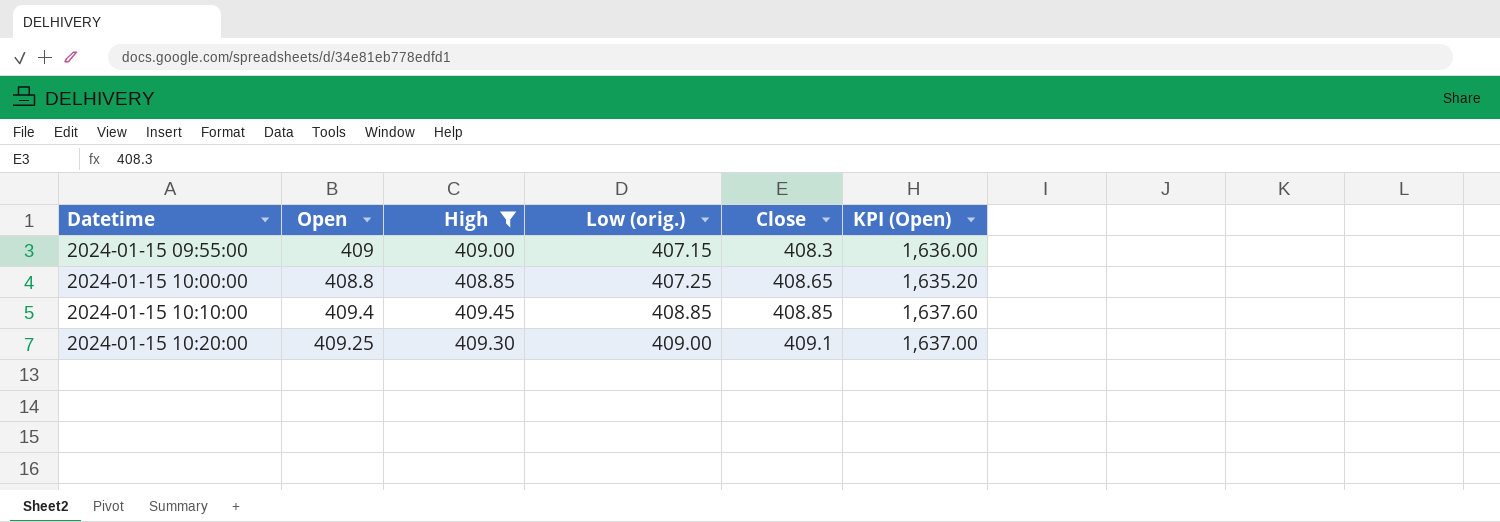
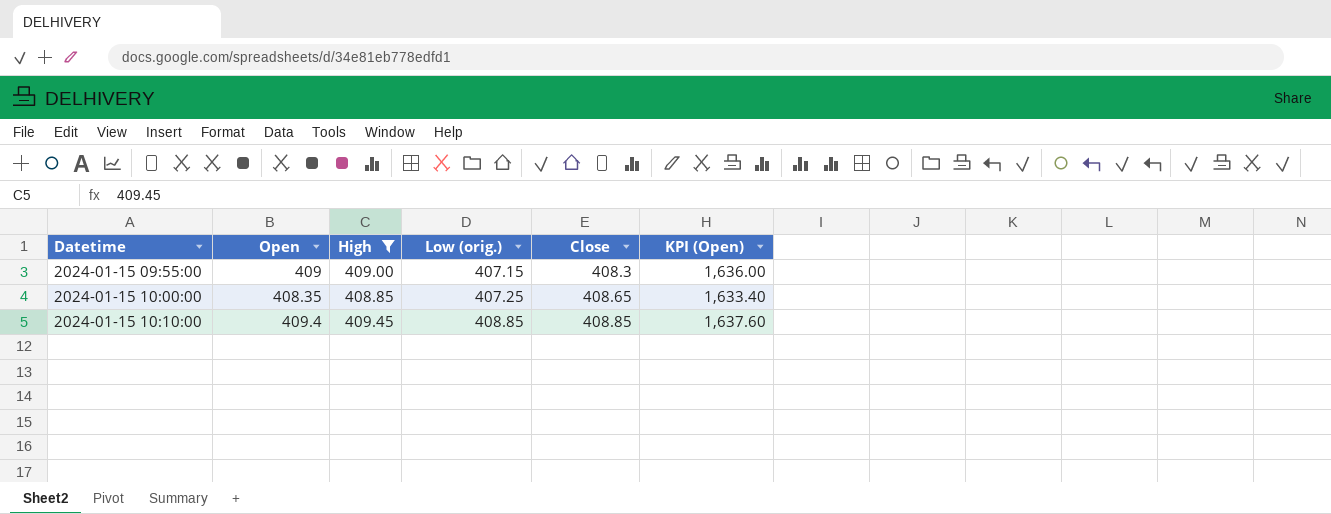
row 2024-01-15 10:20:00: 409.25 | 409.30 | 409.00 | 409.1 | 1,637.00 -> none
2024-01-15 10:00:00 | Open: 408.8 -> 408.35
2024-01-15 10:00:00 | KPI (Open): 1,635.20 -> 1,633.40

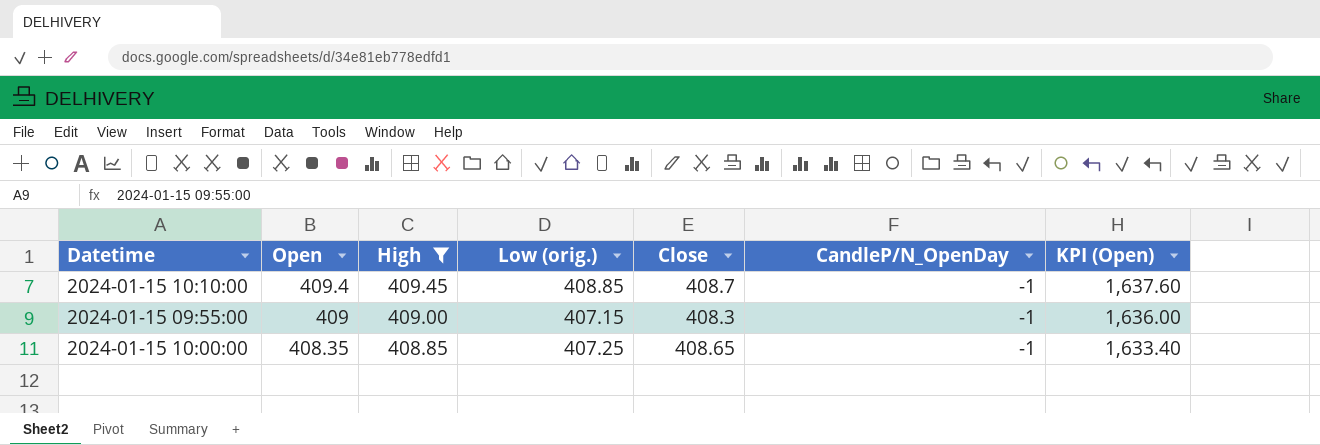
row order: Datetime ascending -> Open descending
column CandleP/N_OpenDay | position: none -> 6
2024-01-15 10:10:00 | Close: 408.85 -> 408.7

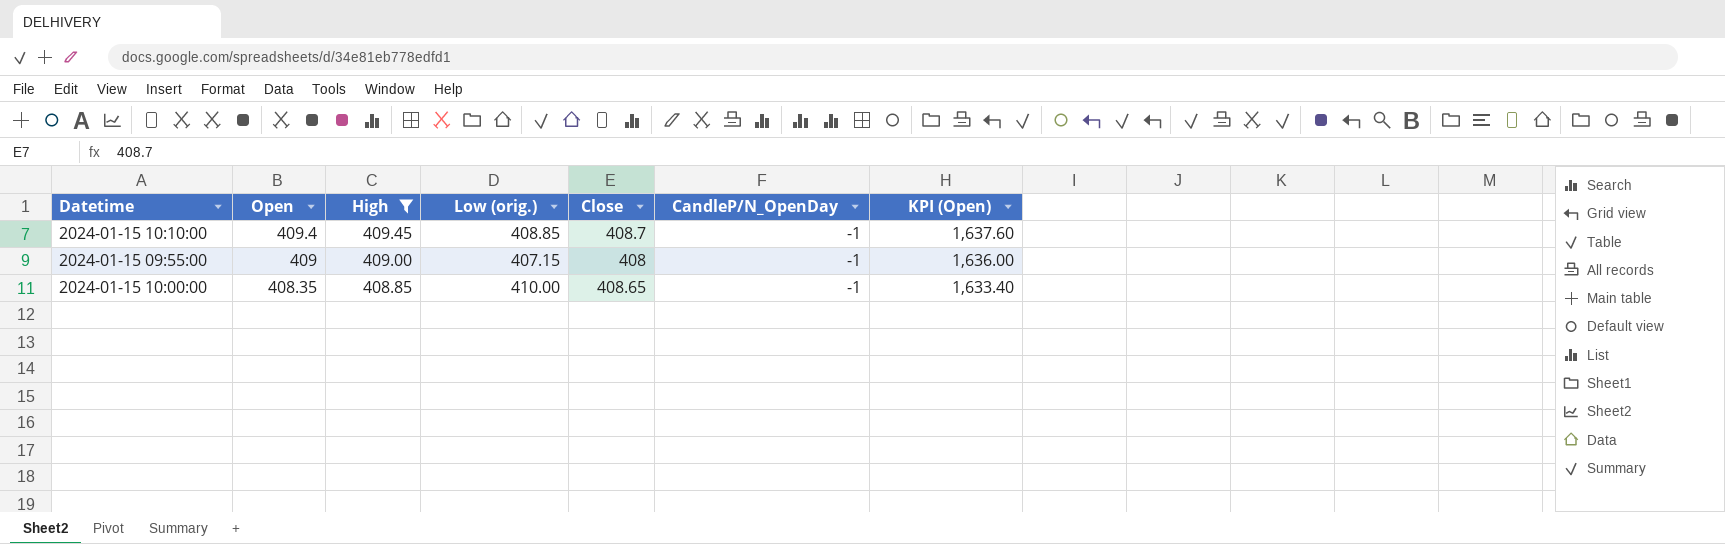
2024-01-15 09:55:00 | Close: 408.3 -> 408
2024-01-15 10:00:00 | Low (orig.): 407.25 -> 410.00

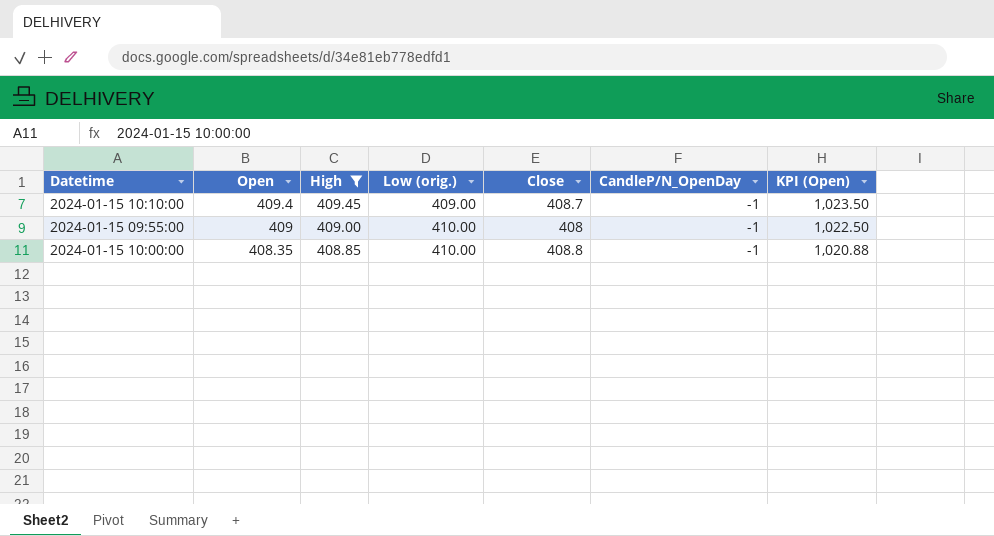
column KPI (Open) | formula: [Open] * 4 -> [Open] * 2.5
2024-01-15 10:10:00 | Low (orig.): 408.85 -> 409.00
2024-01-15 09:55:00 | Low (orig.): 407.15 -> 410.00
2024-01-15 10:00:00 | Close: 408.65 -> 408.8

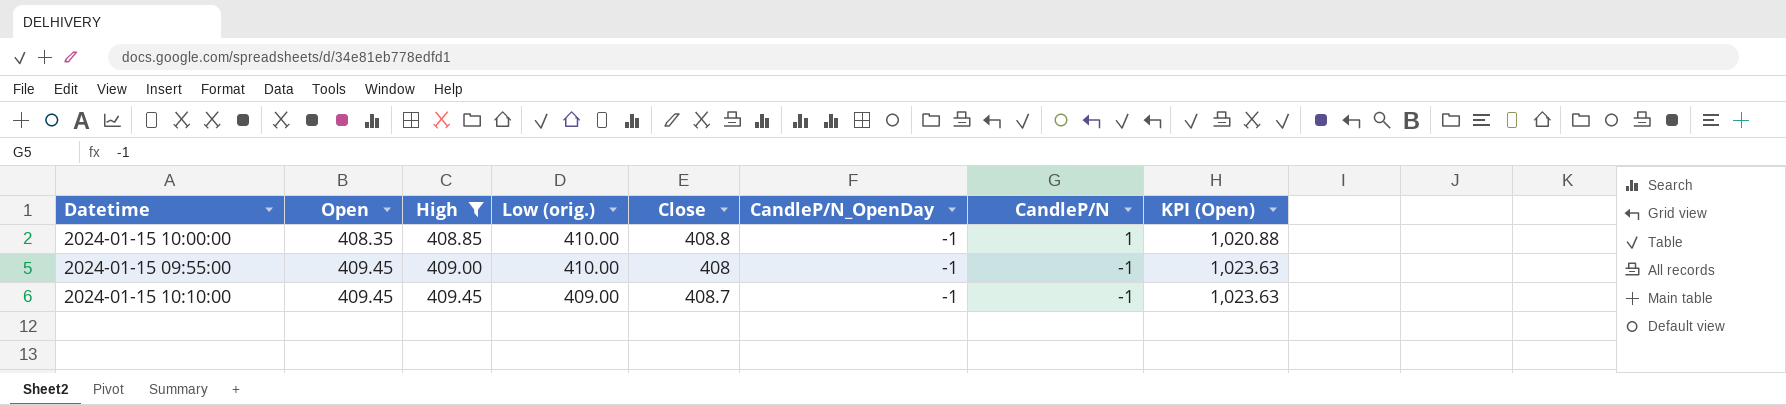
row order: Open descending -> Open ascending
column CandleP/N | position: none -> 7
2024-01-15 09:55:00 | Open: 409 -> 409.45
2024-01-15 09:55:00 | KPI (Open): 1,022.50 -> 1,023.63
2024-01-15 10:10:00 | Open: 409.4 -> 409.45
2024-01-15 10:10:00 | KPI (Open): 1,023.50 -> 1,023.63

